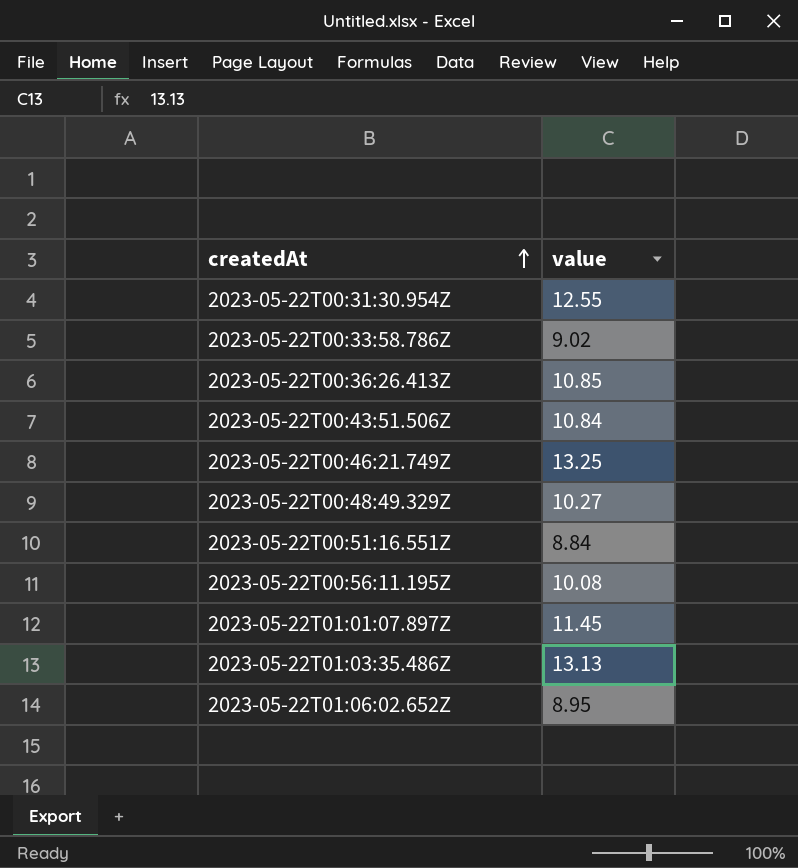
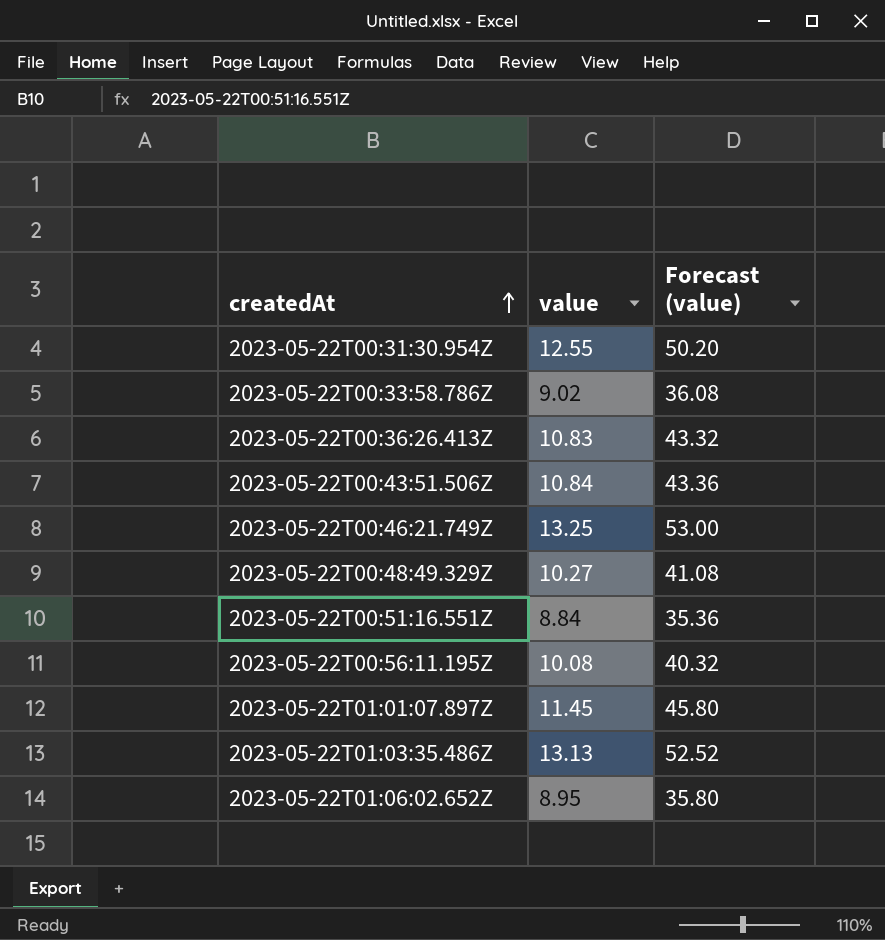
column Forecast (value) | formula: none -> [value] * 4
2023-05-22T00:36:26.413Z | value: 10.85 -> 10.83

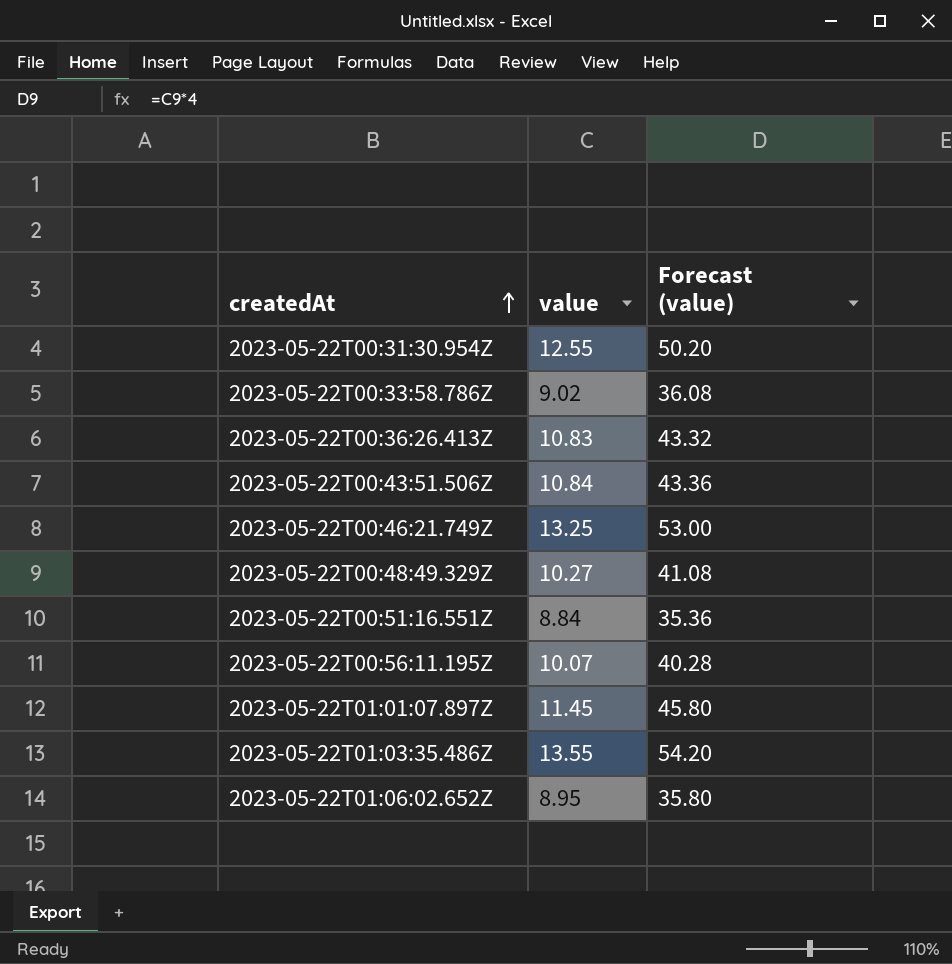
2023-05-22T00:56:11.195Z | value: 10.08 -> 10.07
2023-05-22T00:56:11.195Z | Forecast (value): 40.32 -> 40.28
2023-05-22T01:03:35.486Z | value: 13.13 -> 13.55
2023-05-22T01:03:35.486Z | Forecast (value): 52.52 -> 54.20

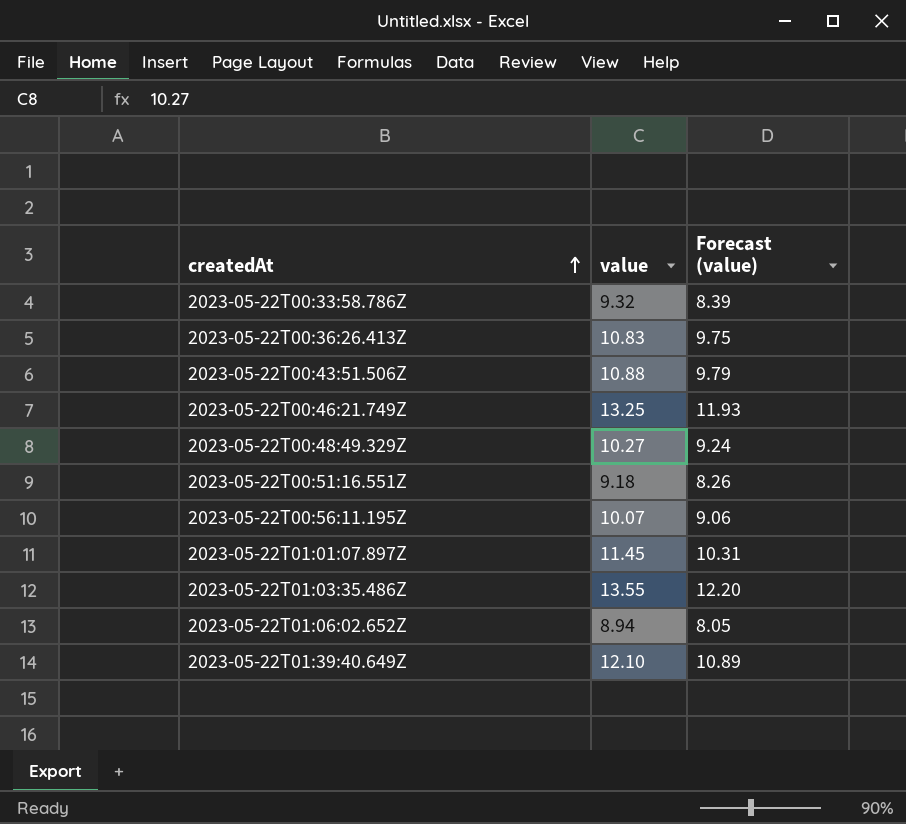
column Forecast (value) | formula: [value] * 4 -> [value] * 0.9
row 2023-05-22T00:31:30.954Z: 12.55 | 50.20 -> none
2023-05-22T00:33:58.786Z | value: 9.02 -> 9.32
2023-05-22T00:43:51.506Z | value: 10.84 -> 10.88
2023-05-22T00:51:16.551Z | value: 8.84 -> 9.18
2023-05-22T01:06:02.652Z | value: 8.95 -> 8.94
row 2023-05-22T01:39:40.649Z: none -> 12.10 | 10.89

